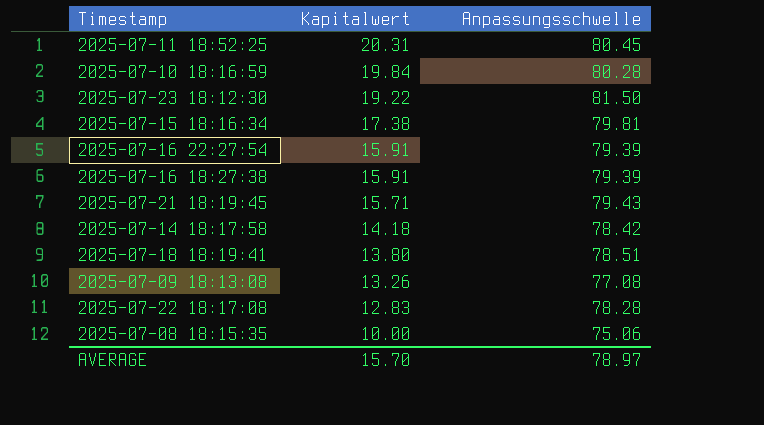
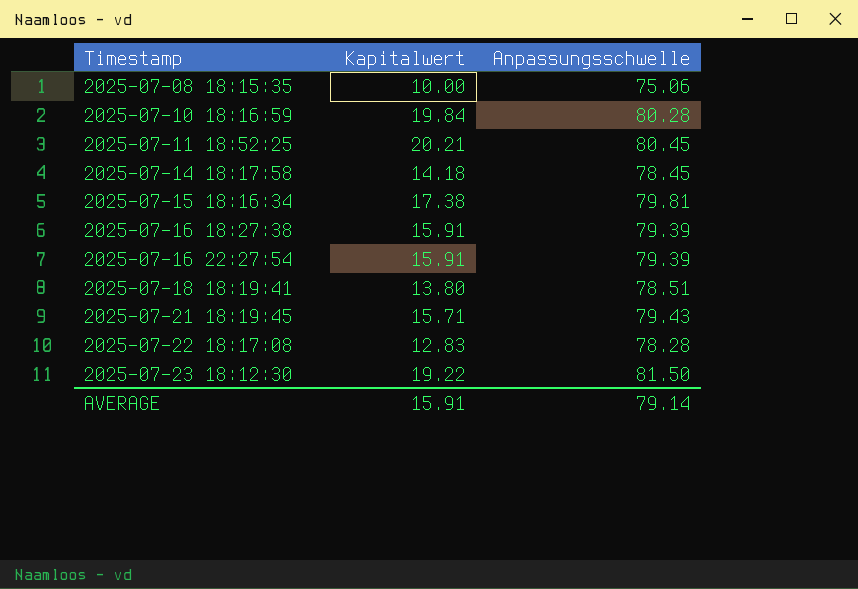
row order: Kapitalwert descending -> Timestamp ascending
row 2025-07-09 18:13:08: 13.26 | 77.08 -> none
2025-07-11 18:52:25 | Kapitalwert: 20.31 -> 20.21
2025-07-14 18:17:58 | Anpassungsschwelle: 78.42 -> 78.45
AVERAGE | Kapitalwert: 15.70 -> 15.91
AVERAGE | Anpassungsschwelle: 78.97 -> 79.14

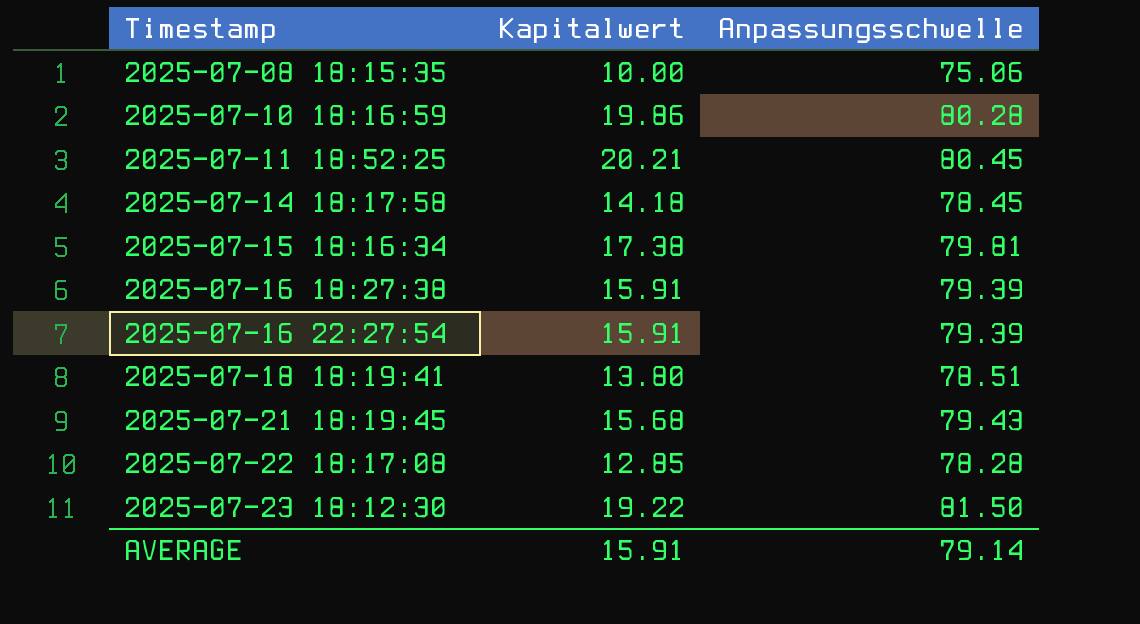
2025-07-10 18:16:59 | Kapitalwert: 19.84 -> 19.86
2025-07-21 18:19:45 | Kapitalwert: 15.71 -> 15.68
2025-07-22 18:17:08 | Kapitalwert: 12.83 -> 12.85

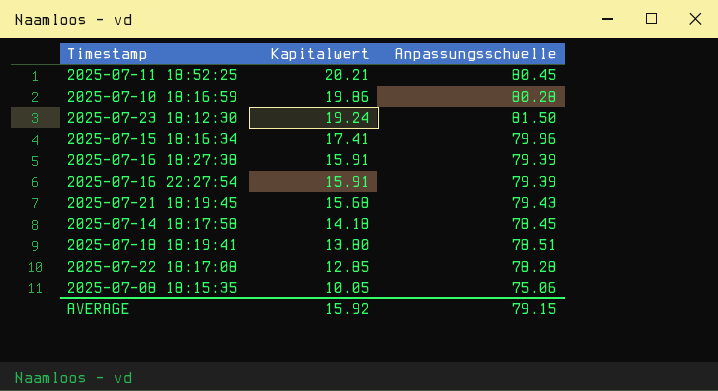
row order: Timestamp ascending -> Kapitalwert descending
2025-07-23 18:12:30 | Kapitalwert: 19.22 -> 19.24
2025-07-15 18:16:34 | Kapitalwert: 17.38 -> 17.41
2025-07-15 18:16:34 | Anpassungsschwelle: 79.81 -> 79.96
2025-07-08 18:15:35 | Kapitalwert: 10.00 -> 10.05
AVERAGE | Kapitalwert: 15.91 -> 15.92
AVERAGE | Anpassungsschwelle: 79.14 -> 79.15

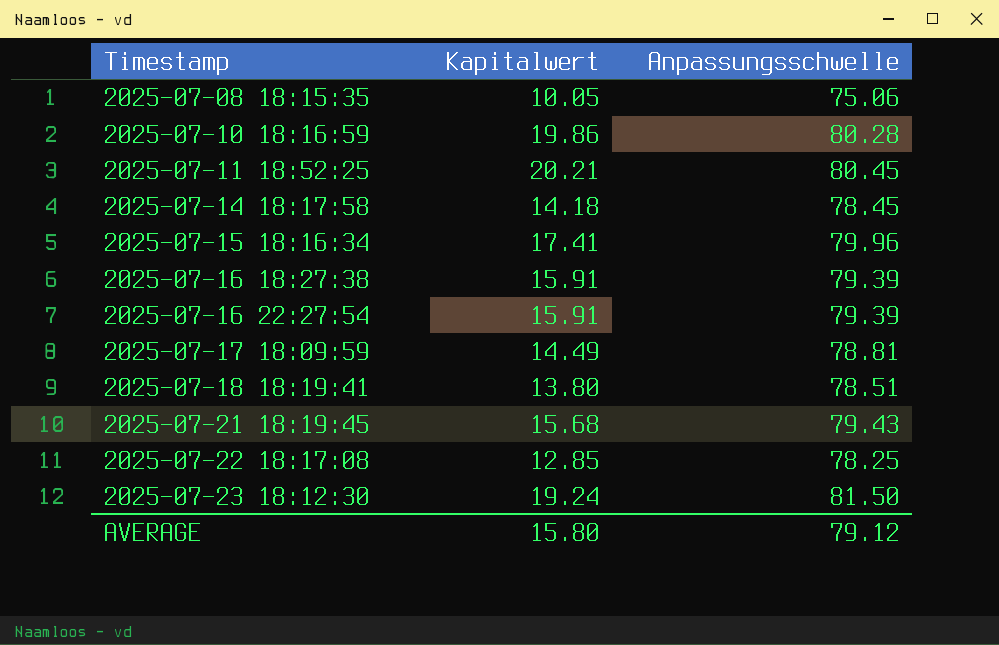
row order: Kapitalwert descending -> Timestamp ascending
row 2025-07-17 18:09:59: none -> 14.49 | 78.81
2025-07-22 18:17:08 | Anpassungsschwelle: 78.28 -> 78.25
AVERAGE | Kapitalwert: 15.92 -> 15.80
AVERAGE | Anpassungsschwelle: 79.15 -> 79.12

